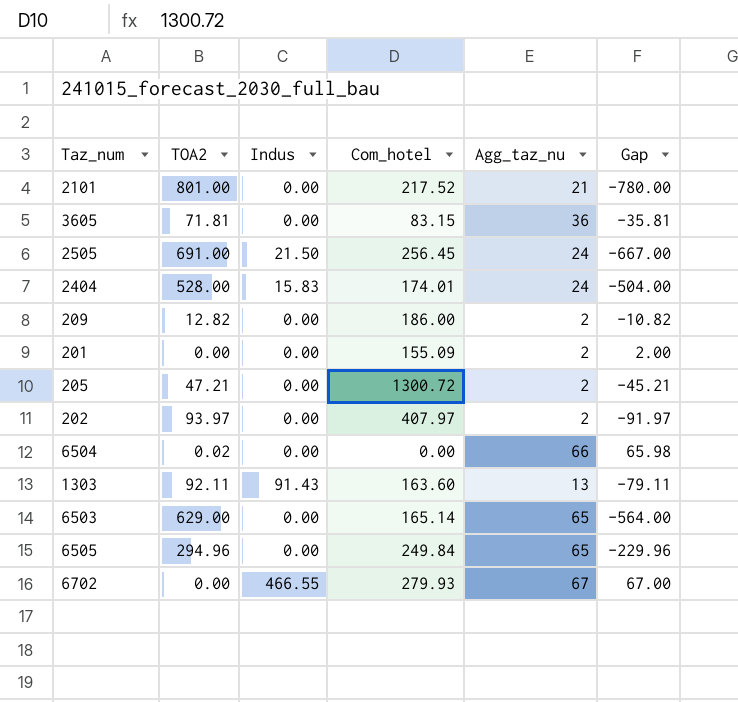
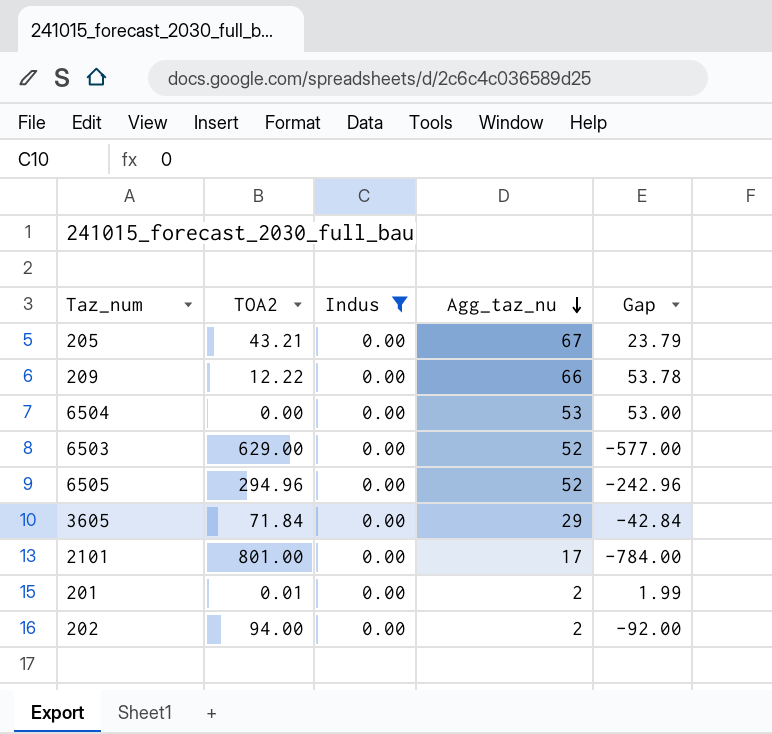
filter: none -> Indus = 0.00
row order: none -> Agg_taz_nu descending
column Com_hotel | position: 4 -> none
205 | TOA2: 47.21 -> 43.21
205 | Agg_taz_nu: 2 -> 67
205 | Gap: -45.21 -> 23.79
209 | TOA2: 12.82 -> 12.22
209 | Agg_taz_nu: 2 -> 66
209 | Gap: -10.82 -> 53.78
6504 | TOA2: 0.02 -> 0.00
6504 | Agg_taz_nu: 66 -> 53
6504 | Gap: 65.98 -> 53.00
6503 | Agg_taz_nu: 65 -> 52
6503 | Gap: -564.00 -> -577.00
6505 | Agg_taz_nu: 65 -> 52
6505 | Gap: -229.96 -> -242.96
3605 | TOA2: 71.81 -> 71.84
3605 | Agg_taz_nu: 36 -> 29
3605 | Gap: -35.81 -> -42.84
2101 | Agg_taz_nu: 21 -> 17
2101 | Gap: -780.00 -> -784.00
201 | TOA2: 0.00 -> 0.01
201 | Gap: 2.00 -> 1.99
202 | TOA2: 93.97 -> 94.00
202 | Gap: -91.97 -> -92.00

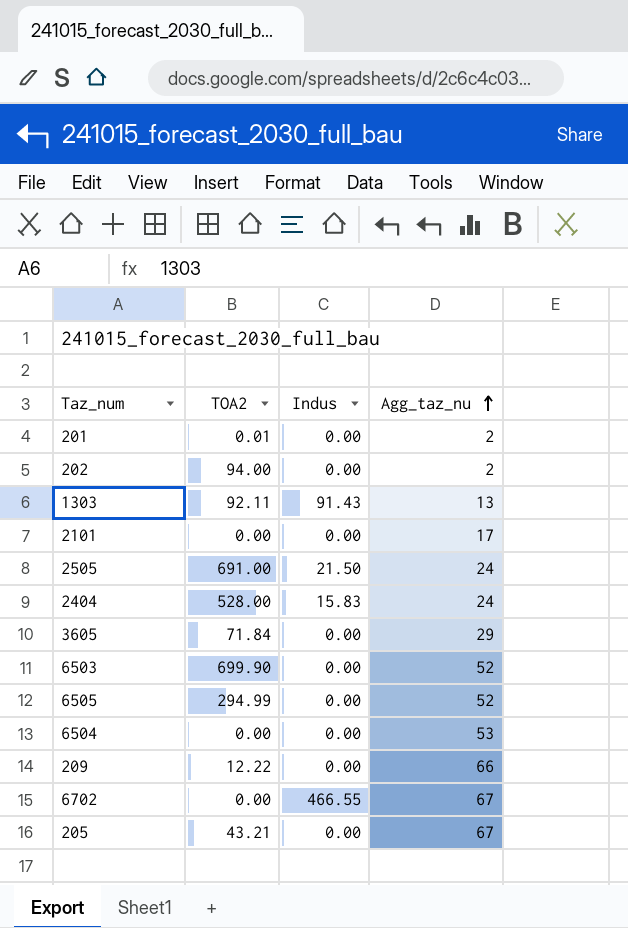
filter: Indus = 0.00 -> none
row order: Agg_taz_nu descending -> Agg_taz_nu ascending
column Gap | formula: [Agg_taz_nu] - [TOA2] -> none
2101 | TOA2: 801.00 -> 0.00
6503 | TOA2: 629.00 -> 699.90
6505 | TOA2: 294.96 -> 294.99

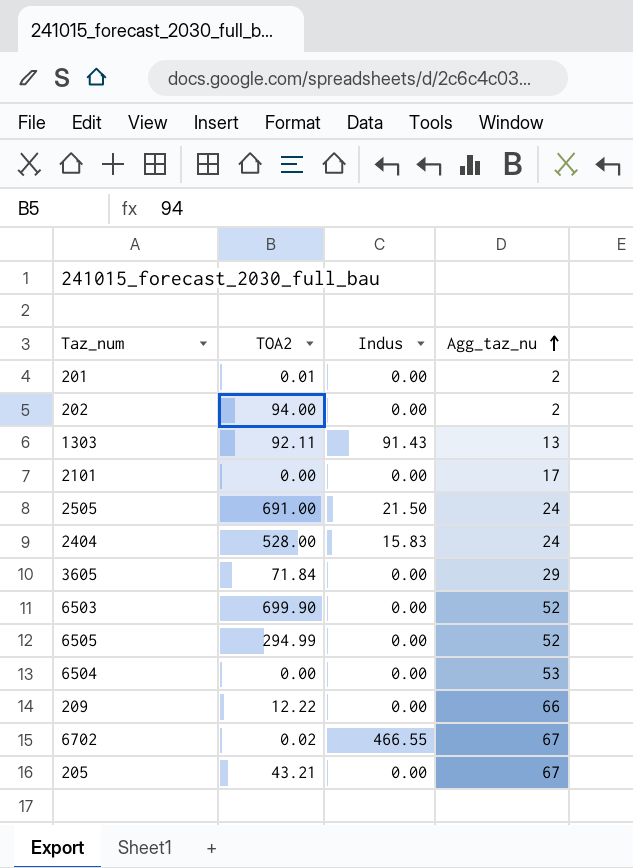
6702 | TOA2: 0.00 -> 0.02

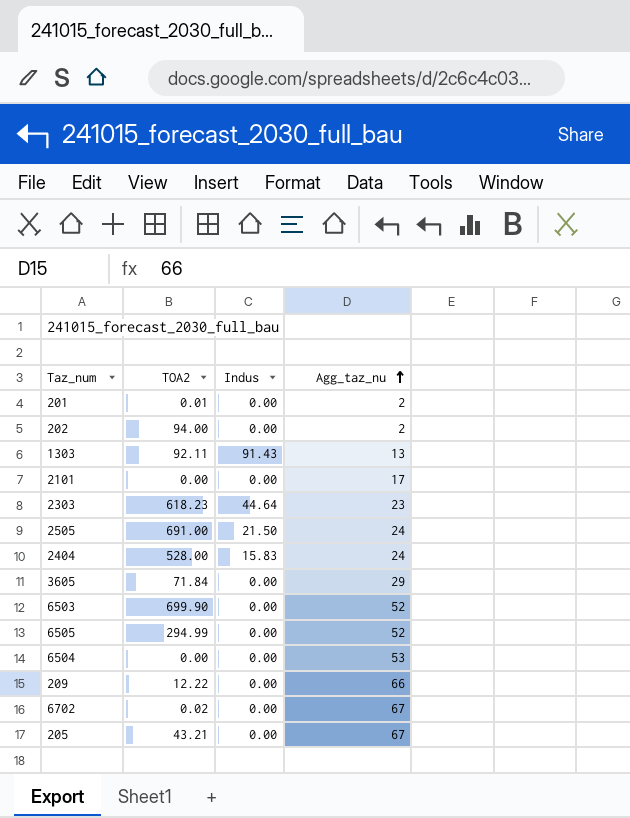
row 2303: none -> 618.23 | 44.64 | 23
6702 | Indus: 466.55 -> 0.00

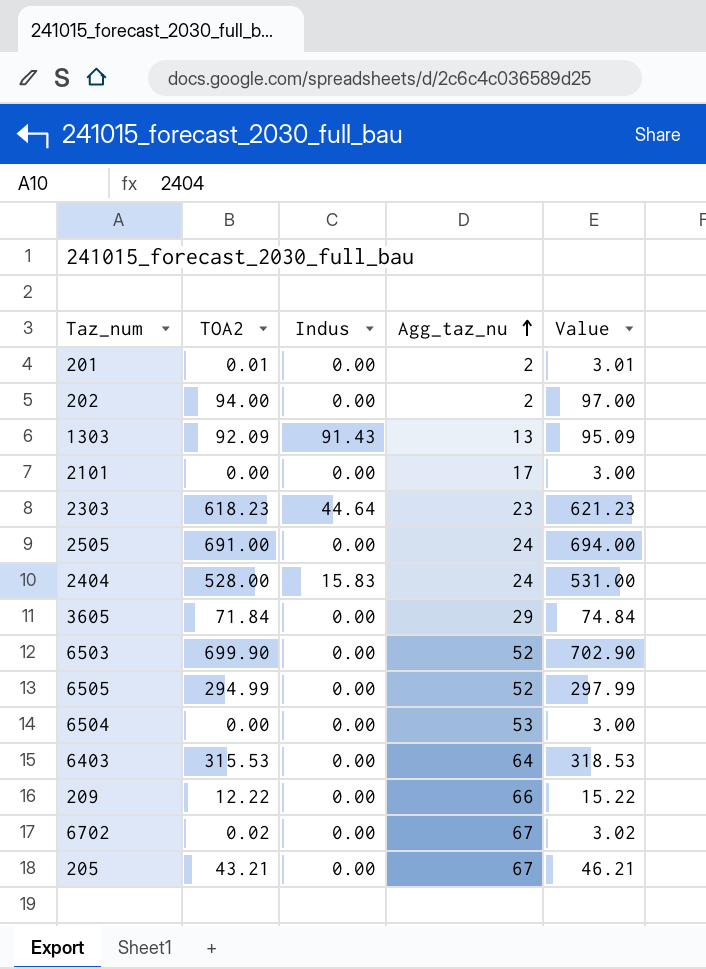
column Value | formula: none -> [TOA2] + 3
1303 | TOA2: 92.11 -> 92.09
2505 | Indus: 21.50 -> 0.00
row 6403: none -> 315.53 | 0.00 | 64 | 318.53

